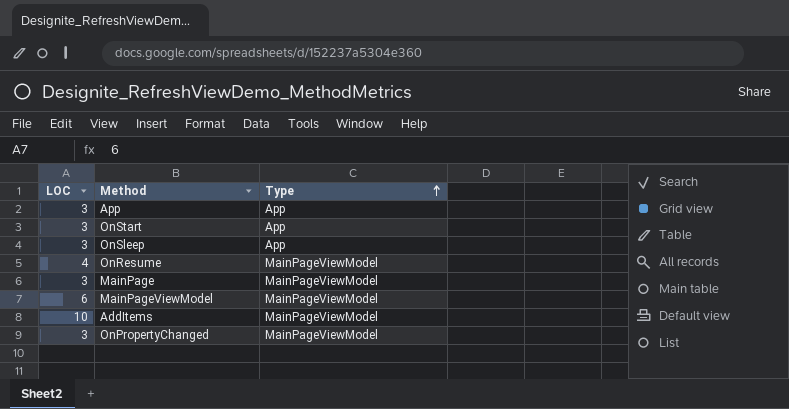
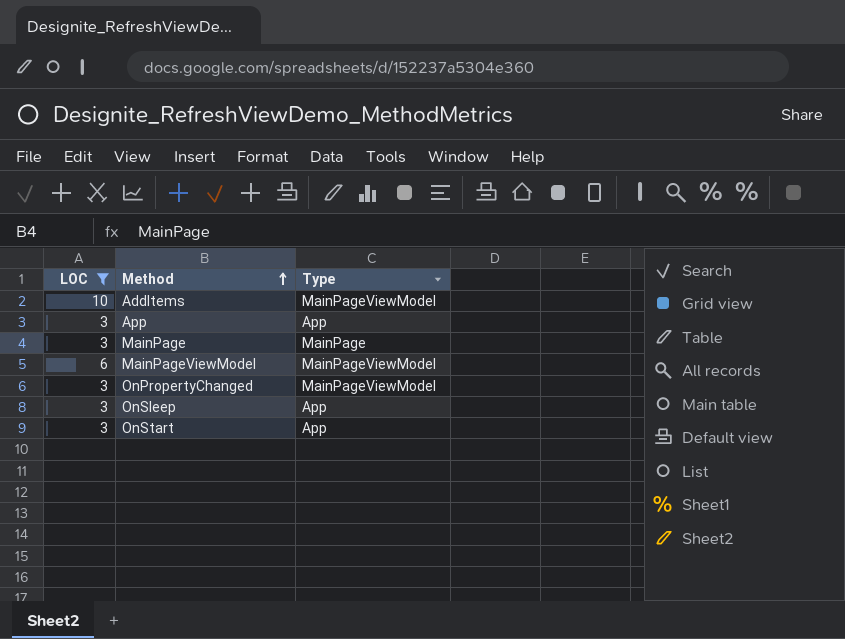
filter: none -> LOC != 4
row order: Type ascending -> Method ascending
MainPage | Type: MainPageViewModel -> MainPage

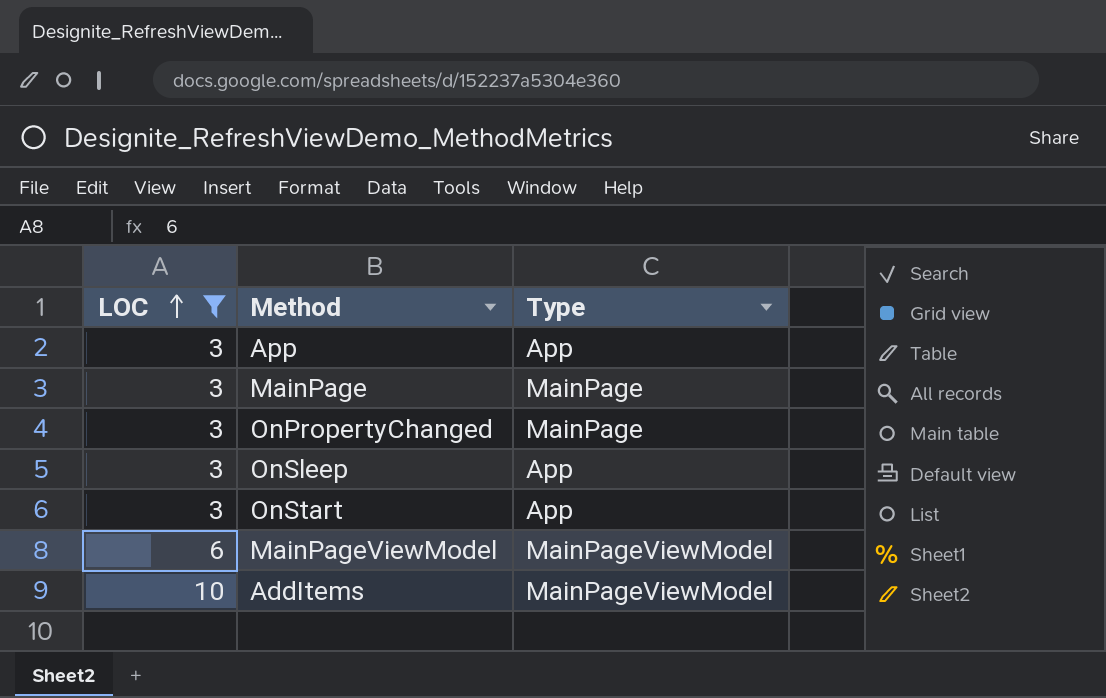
row order: Method ascending -> LOC ascending
OnPropertyChanged | Type: MainPageViewModel -> MainPage

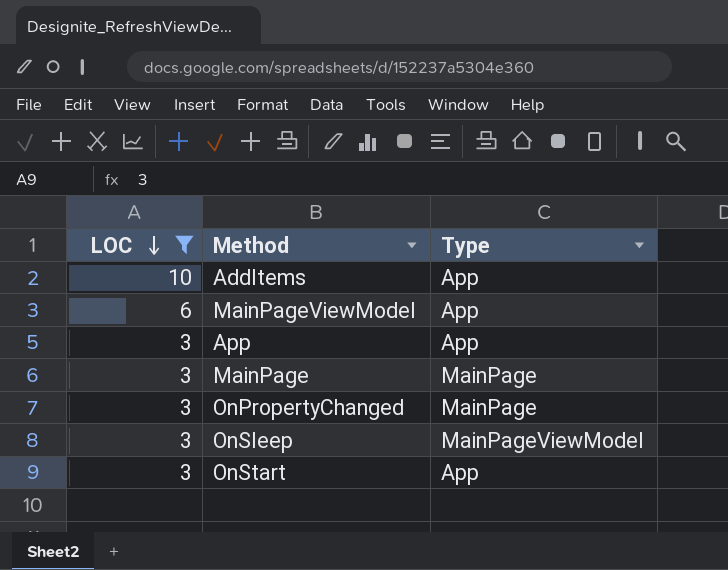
row order: LOC ascending -> LOC descending
AddItems | Type: MainPageViewModel -> App
MainPageViewModel | Type: MainPageViewModel -> App
OnSleep | Type: App -> MainPageViewModel

